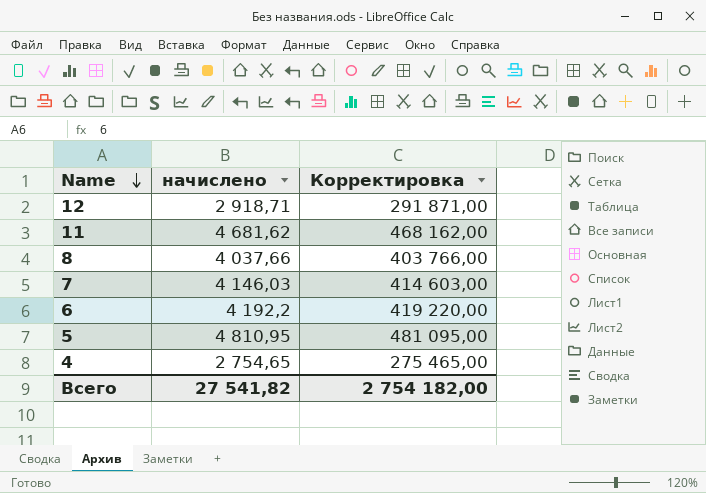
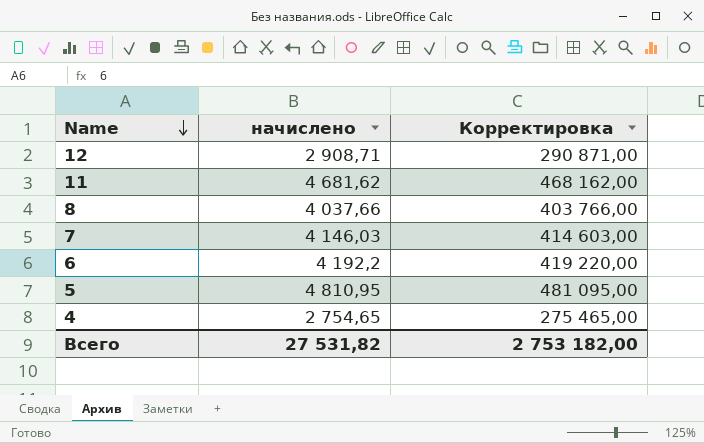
12 | начислено: 2 918,71 -> 2 908,71
12 | Корректировка: 291 871,00 -> 290 871,00
Всего | начислено: 27 541,82 -> 27 531,82
Всего | Корректировка: 2 754 182,00 -> 2 753 182,00

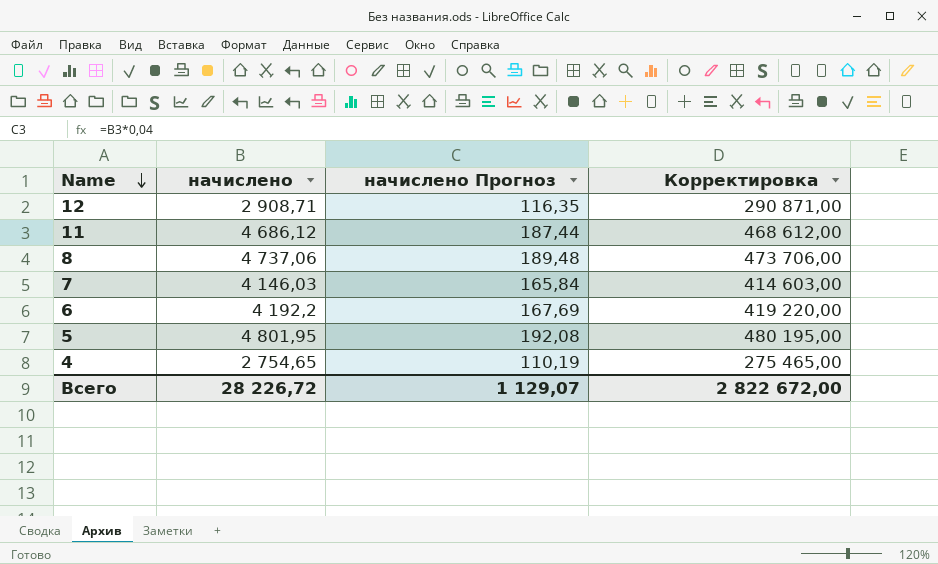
column начислено Прогноз | formula: none -> [начислено] * 0,04
11 | начислено: 4 681,62 -> 4 686,12
11 | Корректировка: 468 162,00 -> 468 612,00
8 | начислено: 4 037,66 -> 4 737,06
8 | Корректировка: 403 766,00 -> 473 706,00
5 | начислено: 4 810,95 -> 4 801,95
5 | Корректировка: 481 095,00 -> 480 195,00
Всего | начислено: 27 531,82 -> 28 226,72
Всего | Корректировка: 2 753 182,00 -> 2 822 672,00

